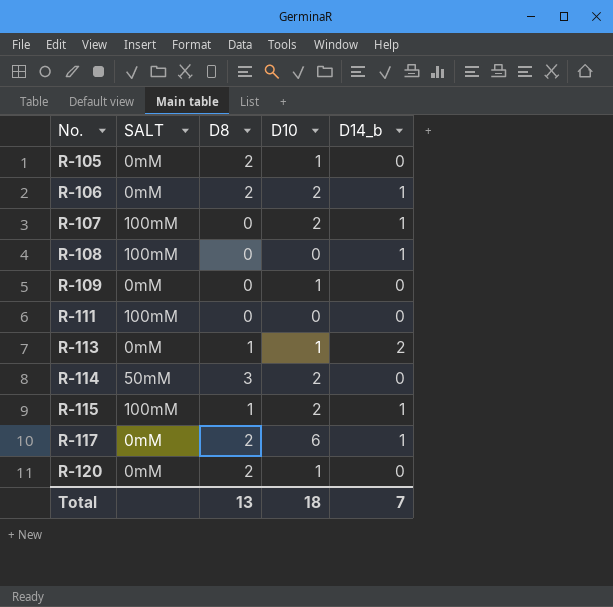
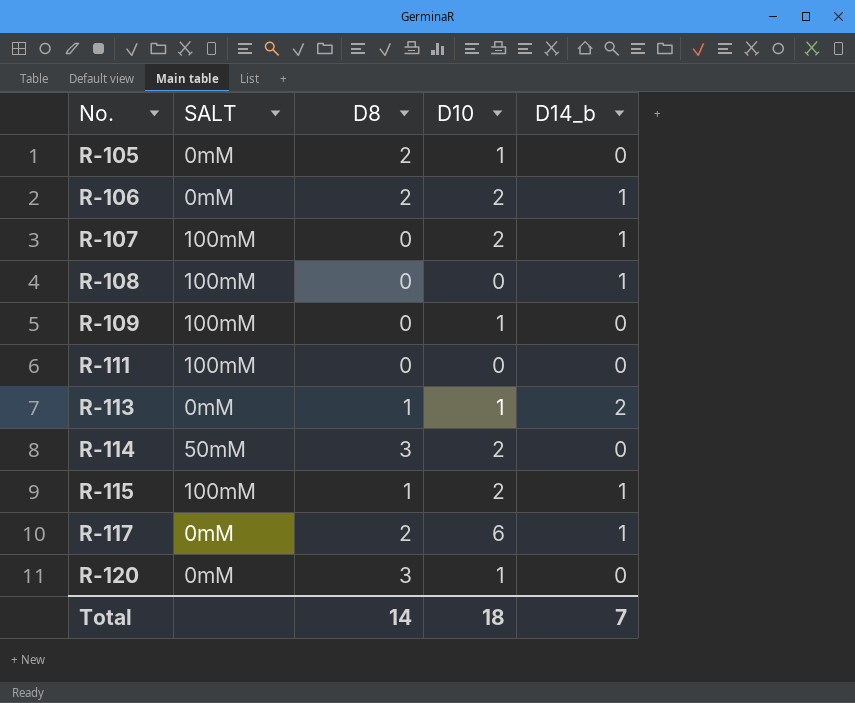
R-109 | SALT: 0mM -> 100mM
R-120 | D8: 2 -> 3
Total | D8: 13 -> 14

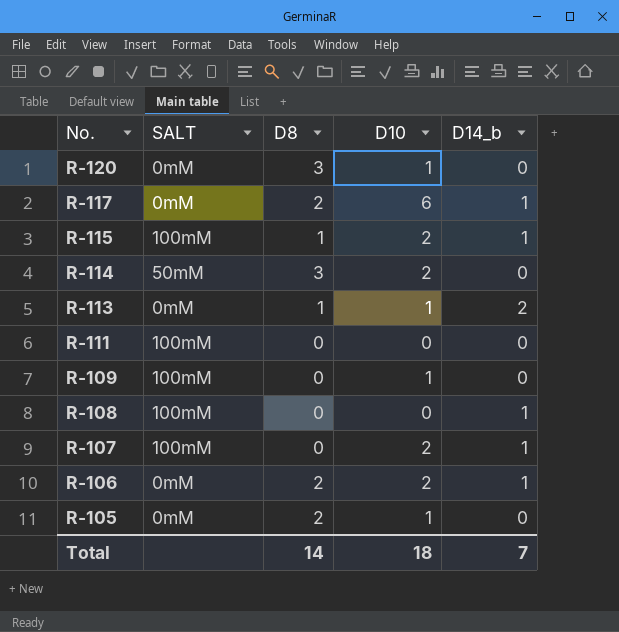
row order: No. ascending -> No. descending

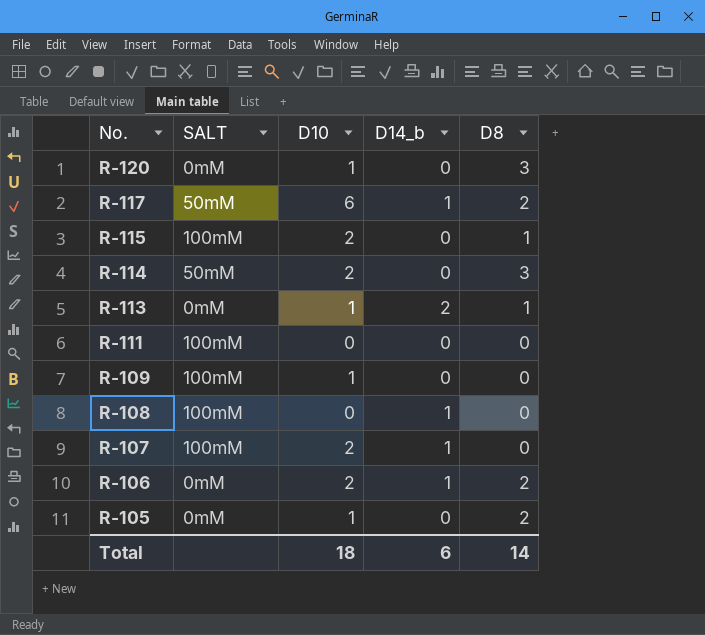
column D8 | position: 3 -> 5
R-117 | SALT: 0mM -> 50mM
R-115 | D14_b: 1 -> 0
Total | D14_b: 7 -> 6

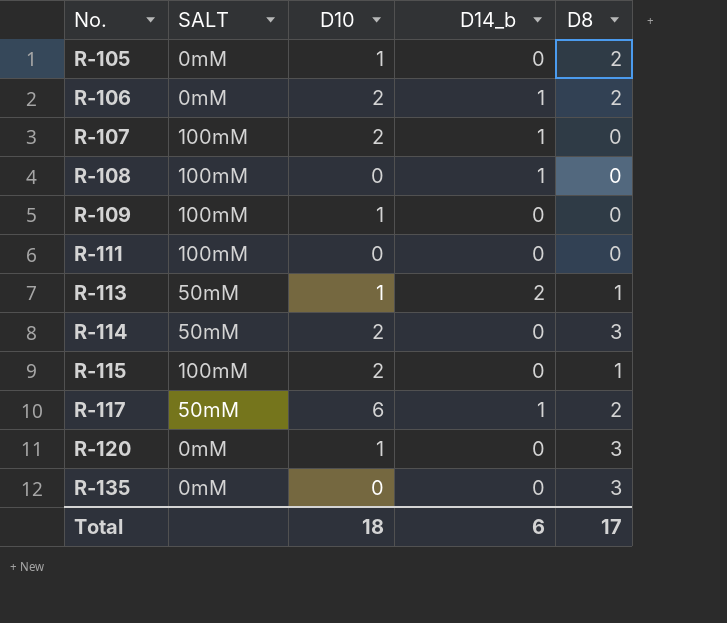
row order: No. descending -> No. ascending
R-113 | SALT: 0mM -> 50mM
row R-135: none -> 0mM | 0 | 0 | 3
Total | D8: 14 -> 17

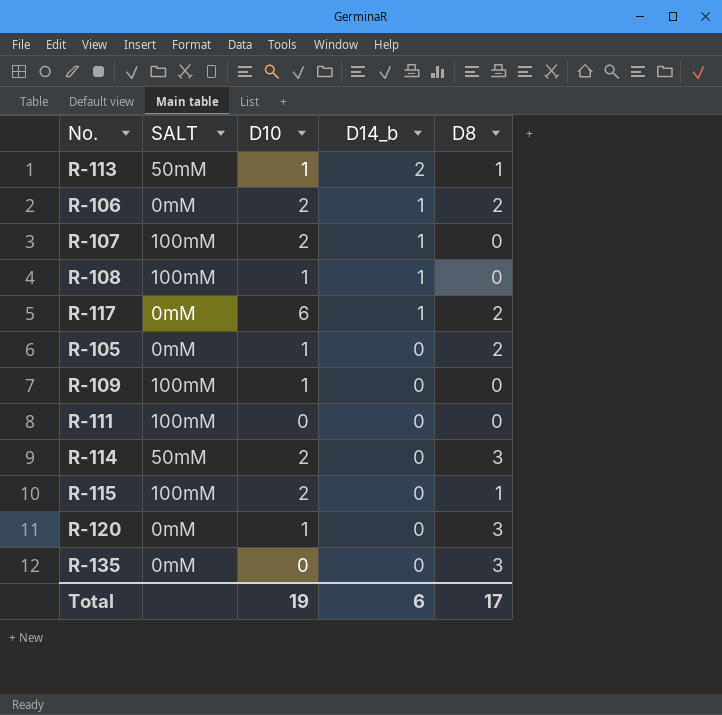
row order: No. ascending -> D14_b descending
R-108 | D10: 0 -> 1
R-117 | SALT: 50mM -> 0mM
Total | D10: 18 -> 19

